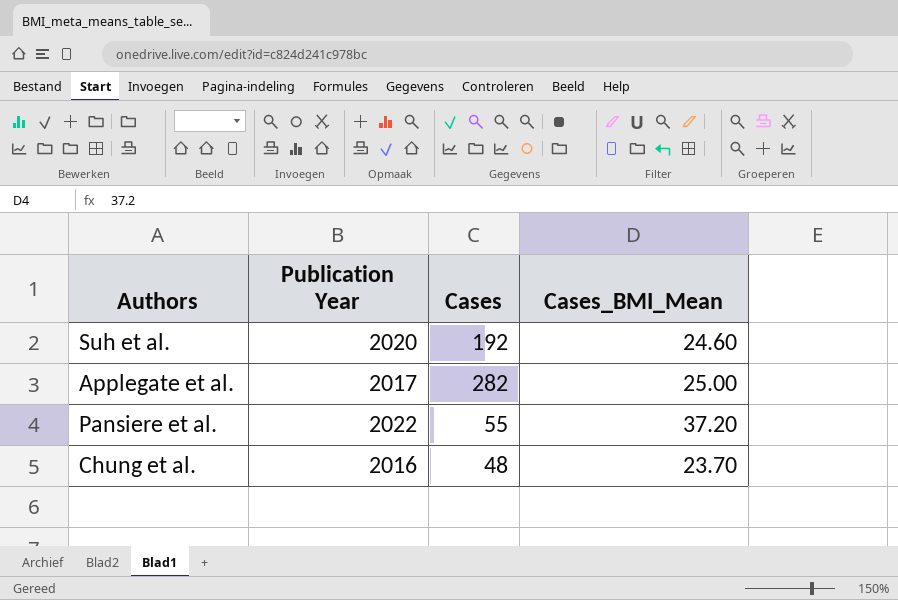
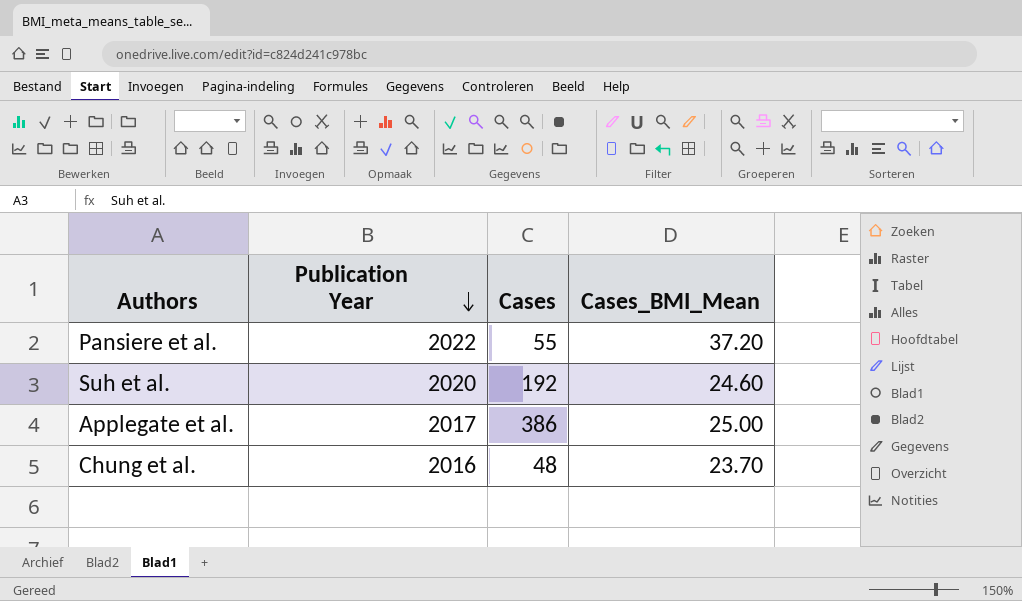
row order: none -> Publication Year descending
Applegate et al. | Cases: 282 -> 386

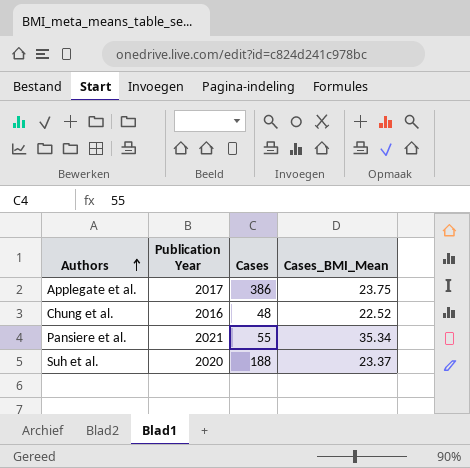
row order: Publication Year descending -> Authors ascending
Applegate et al. | Cases_BMI_Mean: 25.00 -> 23.75
Chung et al. | Cases_BMI_Mean: 23.70 -> 22.52
Pansiere et al. | Publication Year: 2022 -> 2021
Pansiere et al. | Cases_BMI_Mean: 37.20 -> 35.34
Suh et al. | Cases: 192 -> 188
Suh et al. | Cases_BMI_Mean: 24.60 -> 23.37

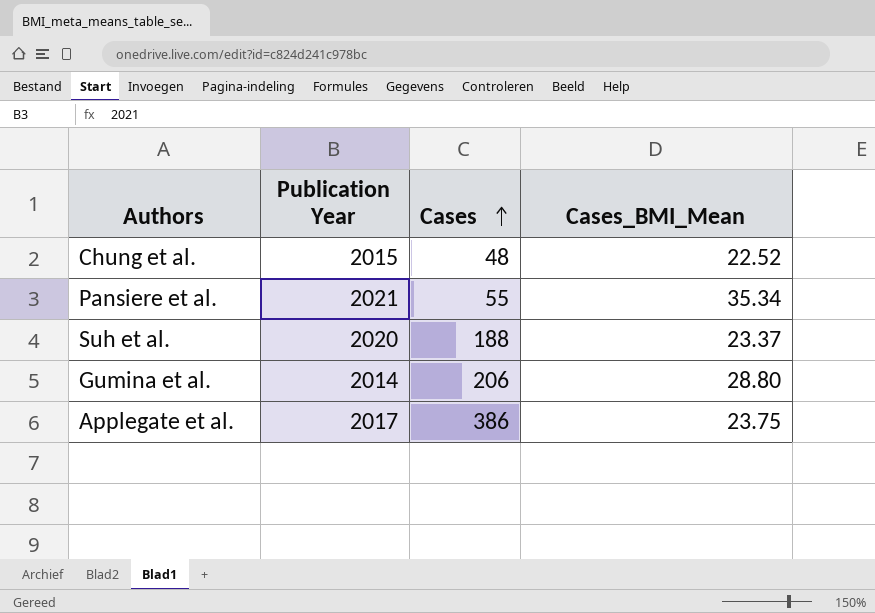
row order: Authors ascending -> Cases ascending
Chung et al. | Publication Year: 2016 -> 2015
row Gumina et al.: none -> 2014 | 206 | 28.80

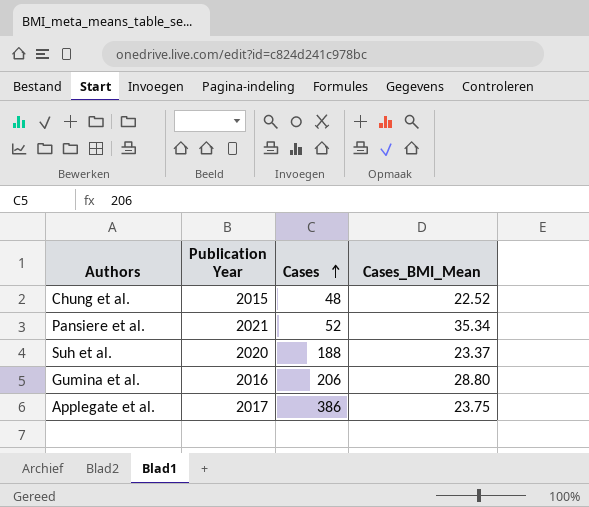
Pansiere et al. | Cases: 55 -> 52
Gumina et al. | Publication Year: 2014 -> 2016

